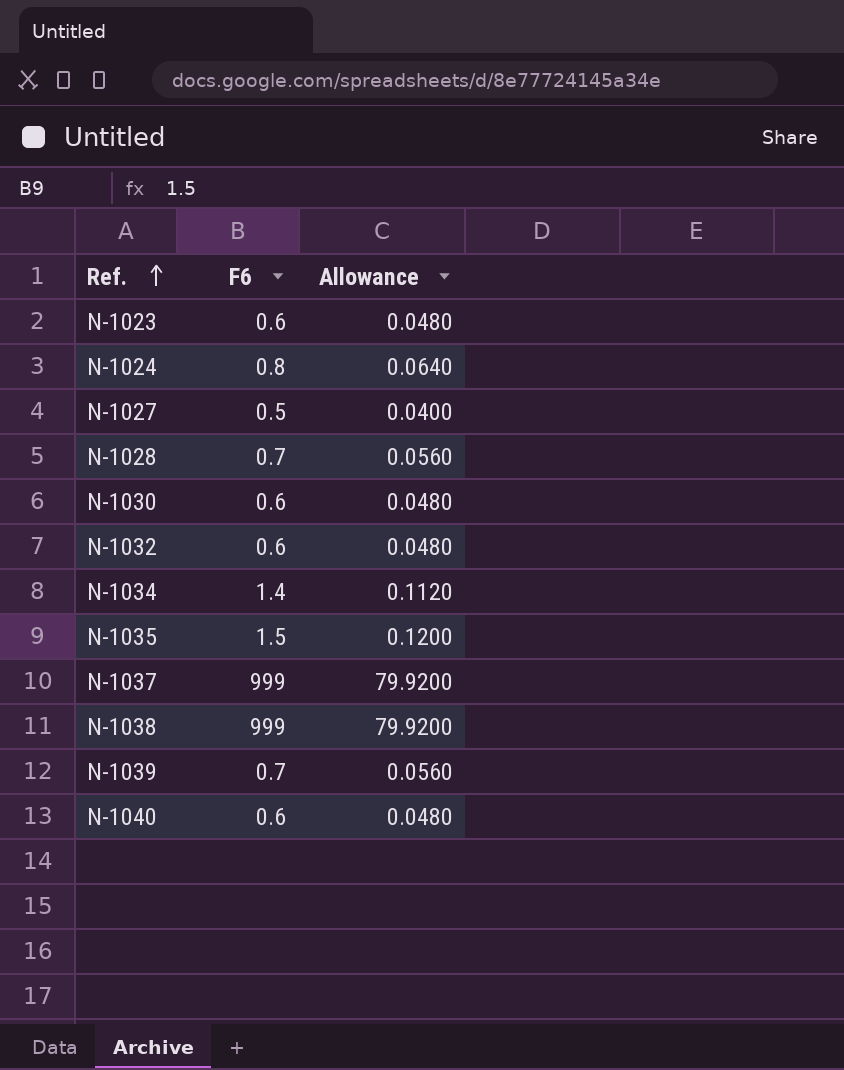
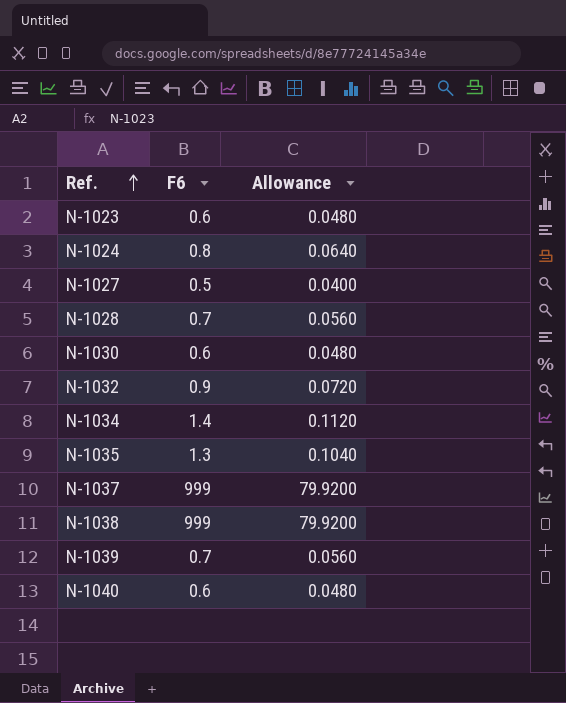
N-1032 | F6: 0.6 -> 0.9
N-1032 | Allowance: 0.0480 -> 0.0720
N-1035 | F6: 1.5 -> 1.3
N-1035 | Allowance: 0.1200 -> 0.1040

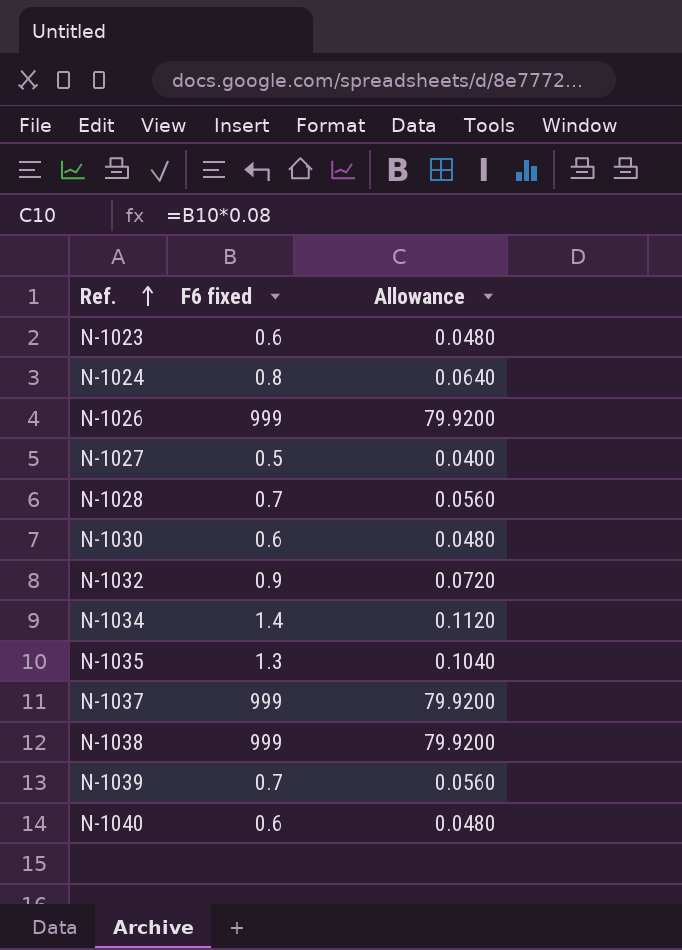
column name: F6 -> F6 fixed
row N-1026: none -> 999 | 79.9200

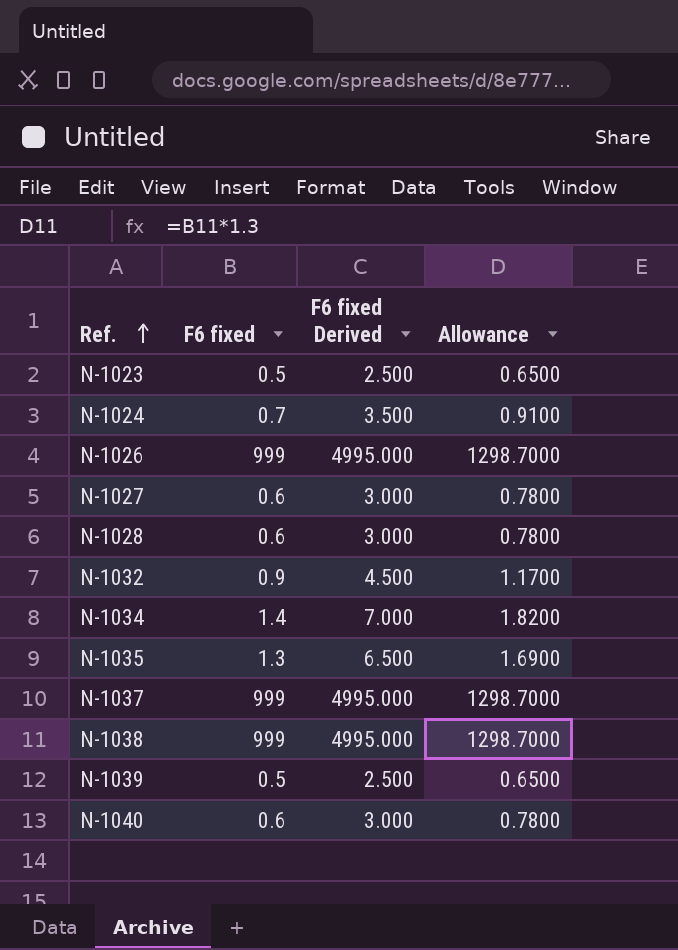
column F6 fixed Derived | formula: none -> [F6 fixed] * 5
column Allowance | formula: [F6 fixed] * 0.08 -> [F6 fixed] * 1.3
row N-1030: 0.6 | 0.0480 -> none
N-1023 | F6 fixed: 0.6 -> 0.5
N-1024 | F6 fixed: 0.8 -> 0.7
N-1027 | F6 fixed: 0.5 -> 0.6
N-1028 | F6 fixed: 0.7 -> 0.6
N-1039 | F6 fixed: 0.7 -> 0.5

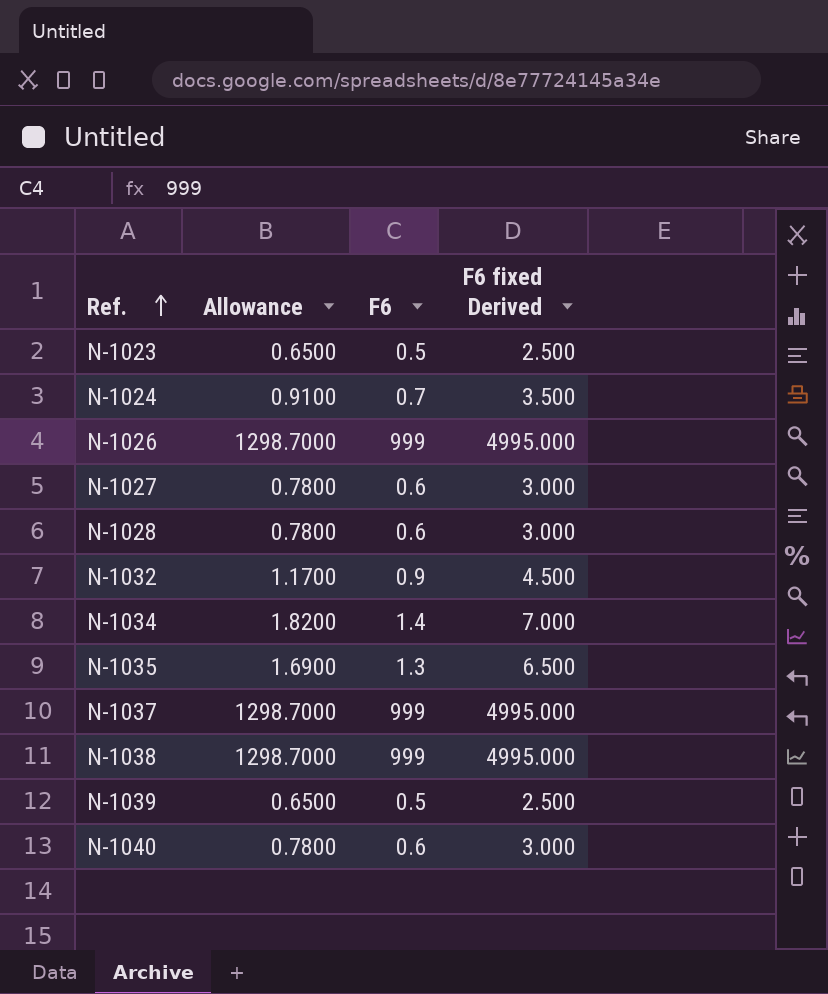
column Allowance | position: 4 -> 2
column name: F6 fixed -> F6

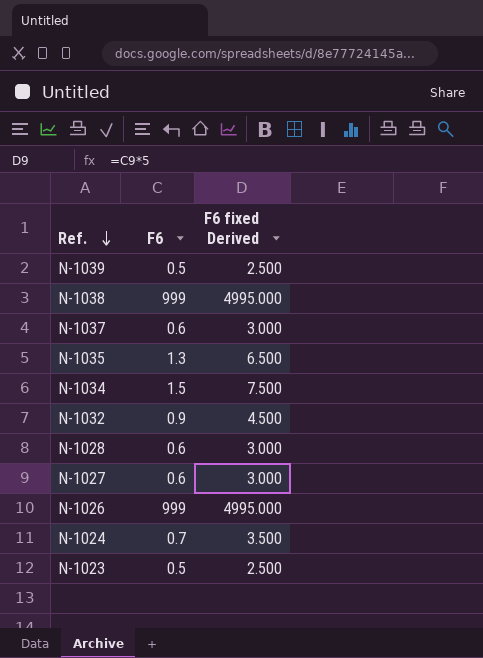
row order: Ref. ascending -> Ref. descending
column Allowance | formula: [F6] * 1.3 -> none
row N-1040: 0.7800 | 0.6 | 3.000 -> none
N-1037 | F6: 999 -> 0.6
N-1037 | F6 fixed Derived: 4995.000 -> 3.000
N-1034 | F6: 1.4 -> 1.5
N-1034 | F6 fixed Derived: 7.000 -> 7.500

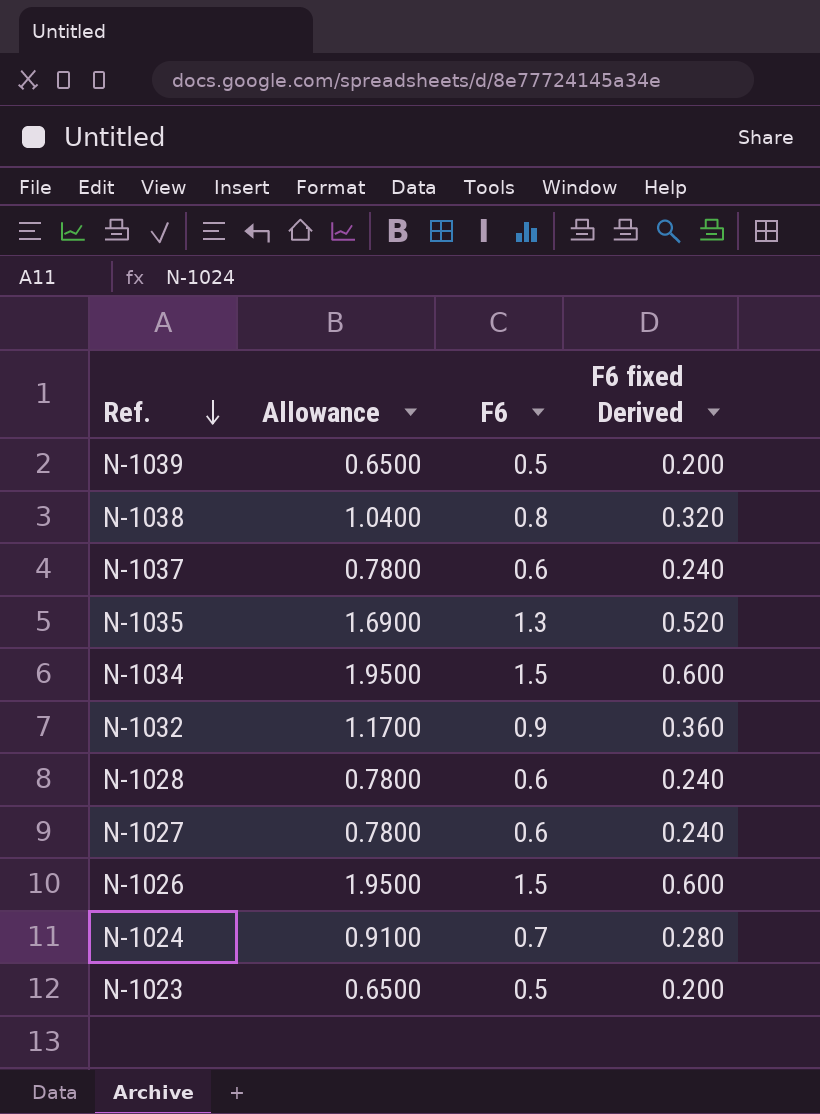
column Allowance | formula: none -> [F6] * 1.3
column F6 fixed Derived | formula: [F6] * 5 -> [F6] * 0.4
N-1038 | F6: 999 -> 0.8
N-1026 | F6: 999 -> 1.5

